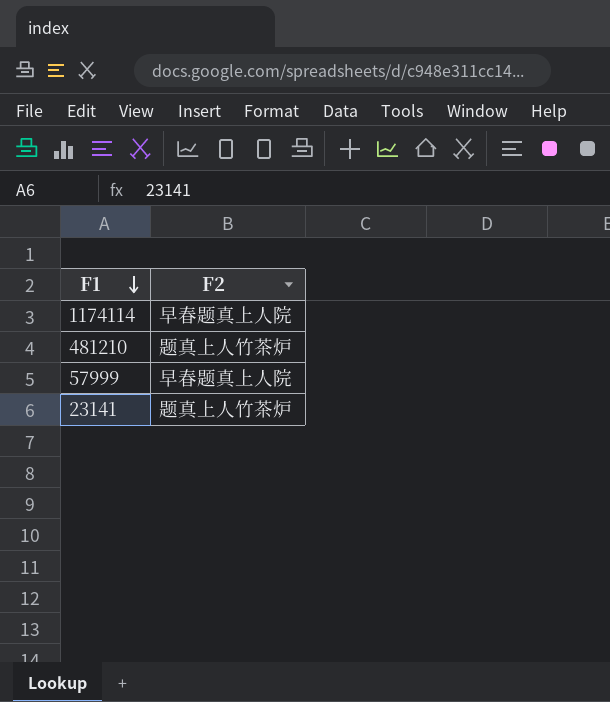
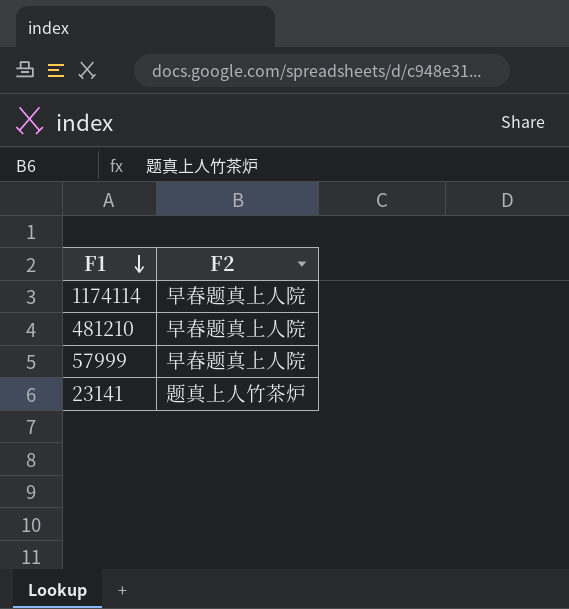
481210 | F2: 题真上人竹茶炉 -> 早春题真上人院

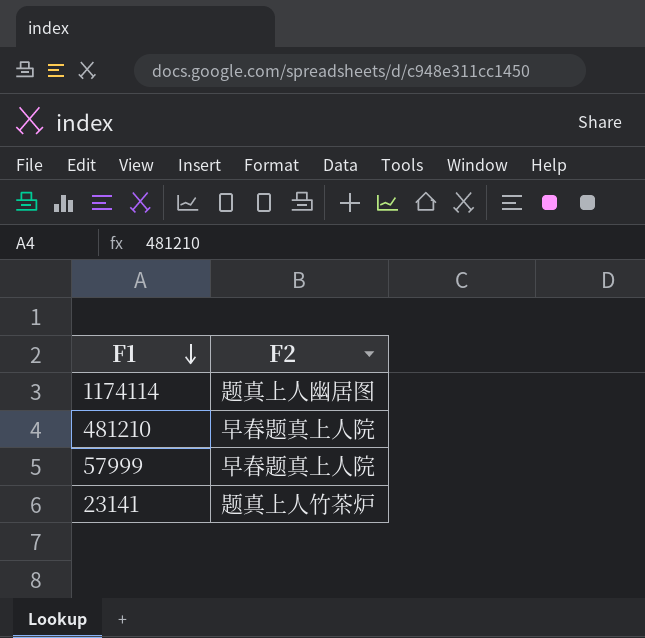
1174114 | F2: 早春题真上人院 -> 题真上人幽居图

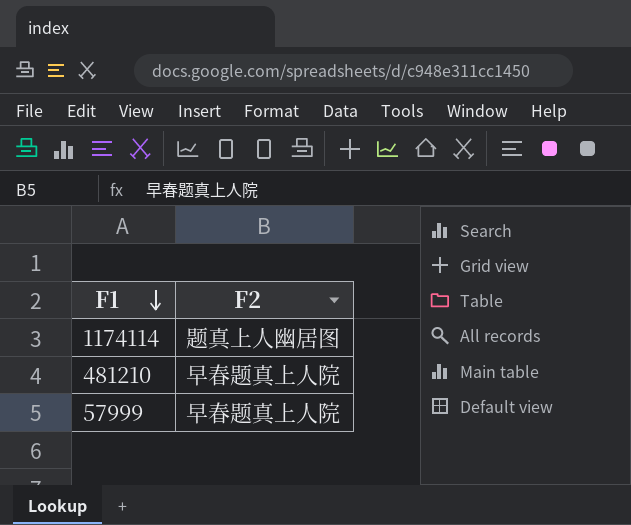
row 23141: 题真上人竹茶炉 -> none

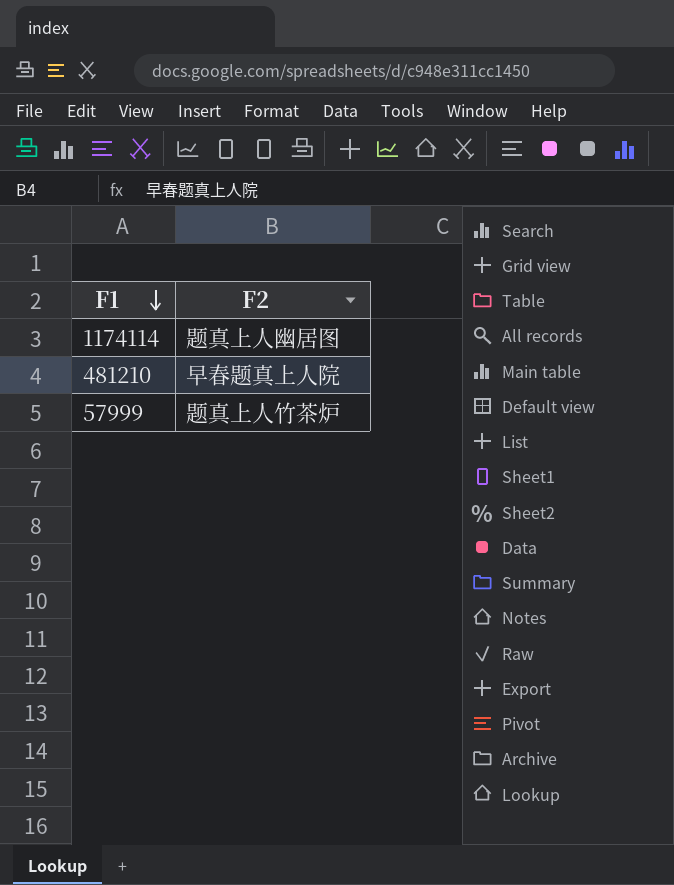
57999 | F2: 早春题真上人院 -> 题真上人竹茶炉

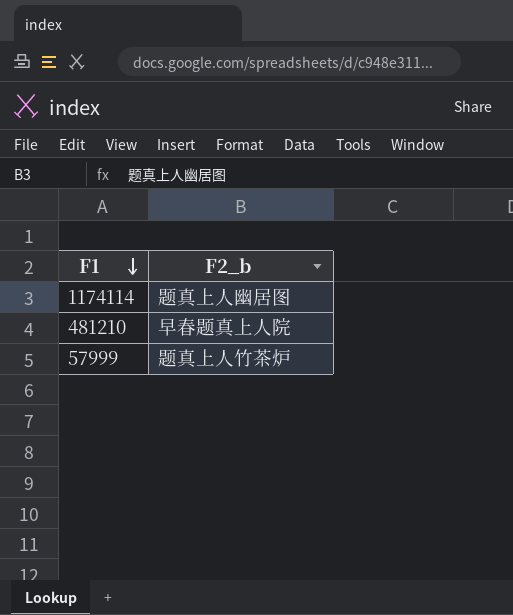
column name: F2 -> F2_b

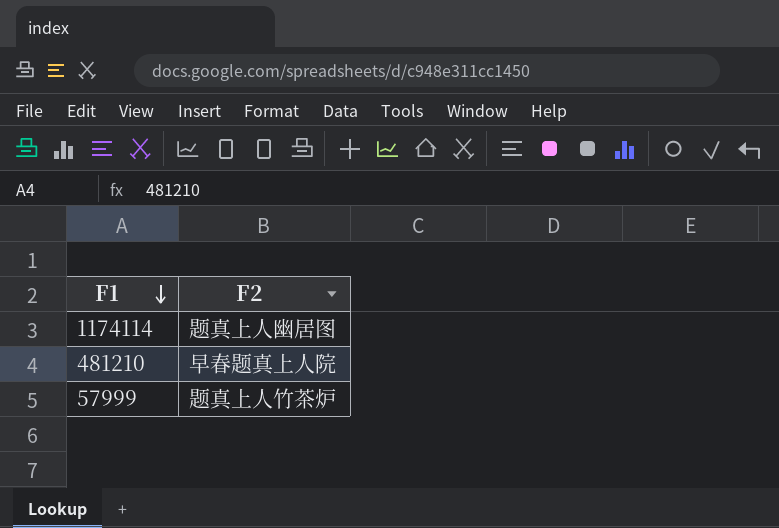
column name: F2_b -> F2

